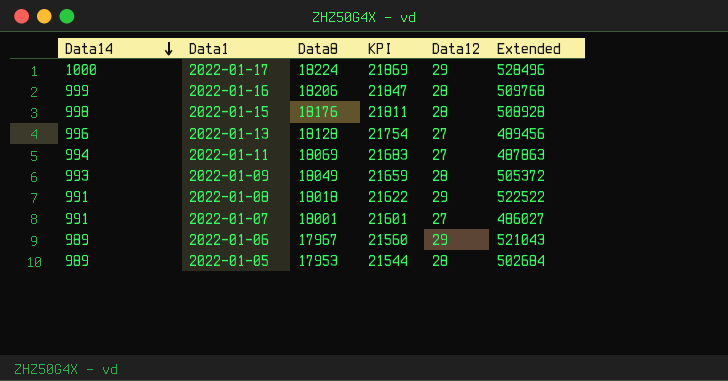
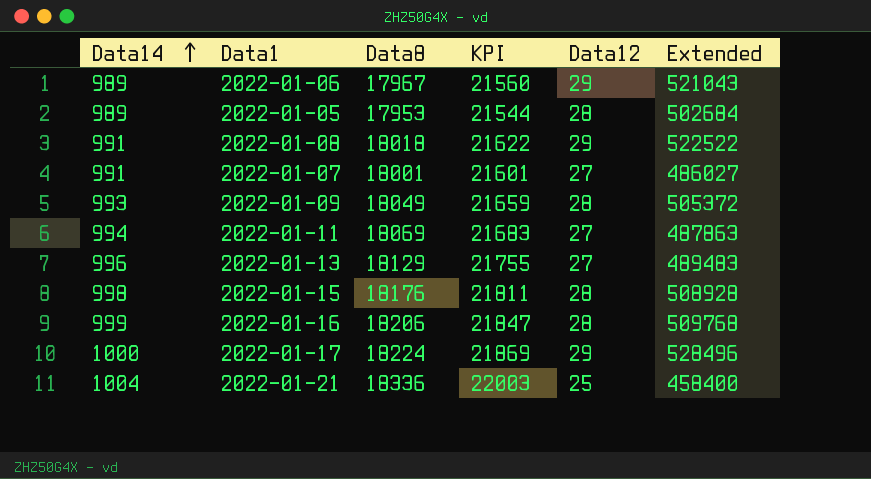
row order: Data14 descending -> Data14 ascending
2022-01-13 | Data8: 18128 -> 18129
2022-01-13 | KPI: 21754 -> 21755
2022-01-13 | Extended: 489456 -> 489483
row 2022-01-21: none -> 1004 | 18336 | 22003 | 25 | 458400

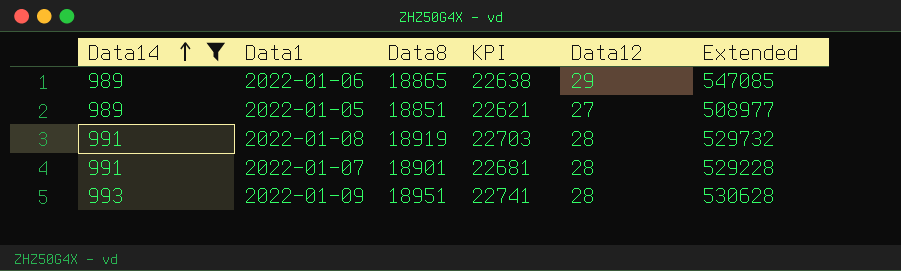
filter: none -> Data14 <= 993
2022-01-06 | Data8: 17967 -> 18865
2022-01-06 | KPI: 21560 -> 22638
2022-01-06 | Extended: 521043 -> 547085
2022-01-05 | Data8: 17953 -> 18851
2022-01-05 | KPI: 21544 -> 22621
2022-01-05 | Data12: 28 -> 27
2022-01-05 | Extended: 502684 -> 508977
2022-01-08 | Data8: 18018 -> 18919
2022-01-08 | KPI: 21622 -> 22703
2022-01-08 | Data12: 29 -> 28
2022-01-08 | Extended: 522522 -> 529732
2022-01-07 | Data8: 18001 -> 18901
2022-01-07 | KPI: 21601 -> 22681
2022-01-07 | Data12: 27 -> 28
2022-01-07 | Extended: 486027 -> 529228
2022-01-09 | Data8: 18049 -> 18951
2022-01-09 | KPI: 21659 -> 22741
2022-01-09 | Extended: 505372 -> 530628

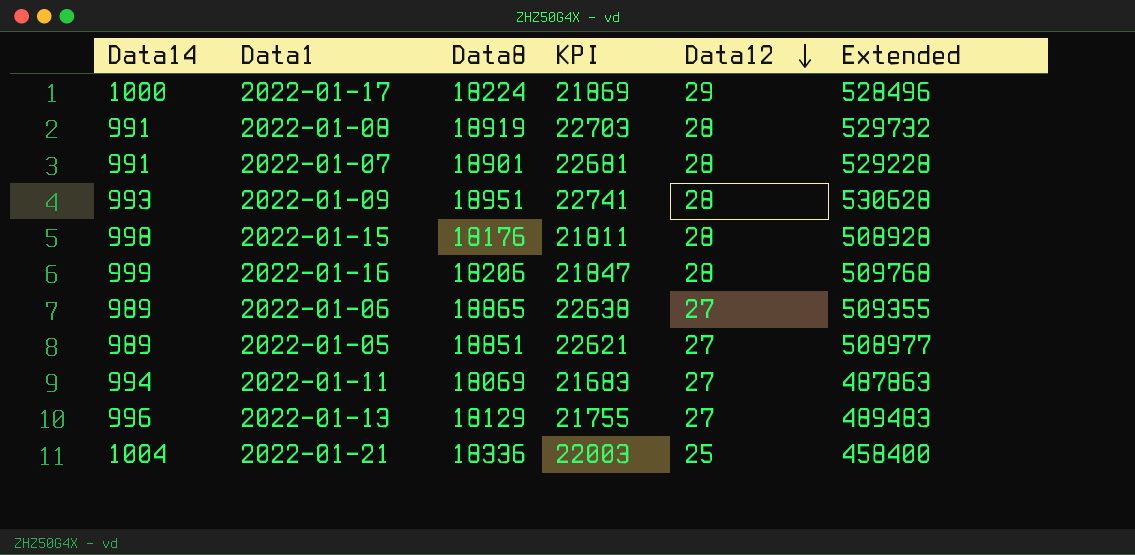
filter: Data14 <= 993 -> none
row order: Data14 ascending -> Data12 descending
2022-01-06 | Data12: 29 -> 27
2022-01-06 | Extended: 547085 -> 509355

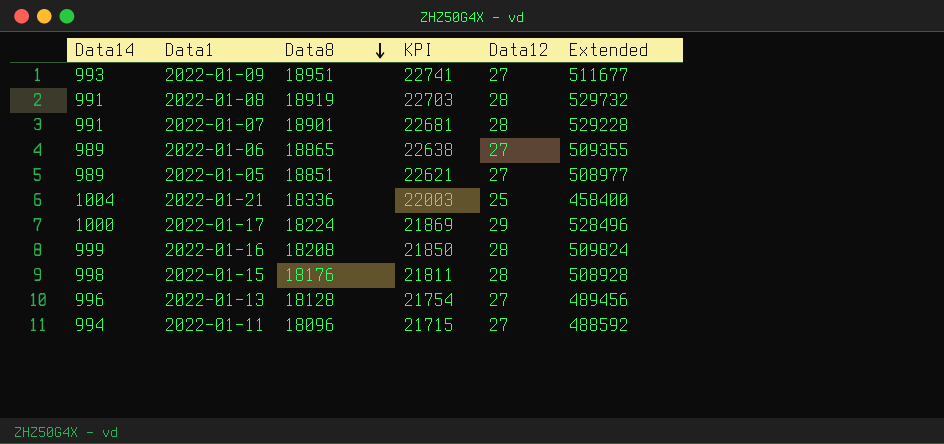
row order: Data12 descending -> Data8 descending
2022-01-09 | Data12: 28 -> 27
2022-01-09 | Extended: 530628 -> 511677
2022-01-16 | Data8: 18206 -> 18208
2022-01-16 | KPI: 21847 -> 21850
2022-01-16 | Extended: 509768 -> 509824
2022-01-13 | Data8: 18129 -> 18128
2022-01-13 | KPI: 21755 -> 21754
2022-01-13 | Extended: 489483 -> 489456
2022-01-11 | Data8: 18069 -> 18096
2022-01-11 | KPI: 21683 -> 21715
2022-01-11 | Extended: 487863 -> 488592

